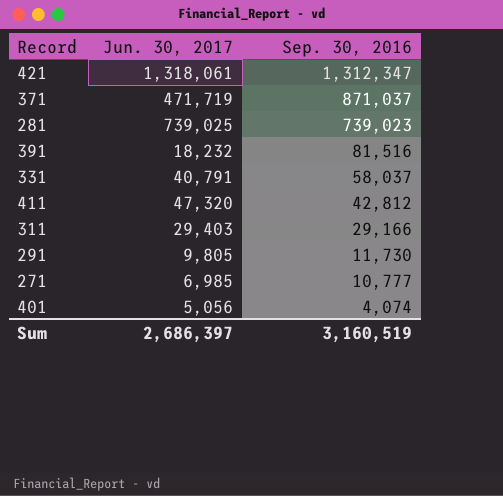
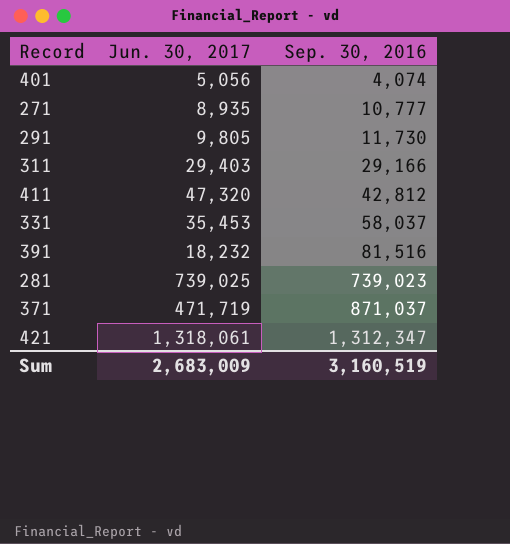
row order: Sep. 30, 2016 descending -> Sep. 30, 2016 ascending
271 | Jun. 30, 2017: 6,985 -> 8,935
331 | Jun. 30, 2017: 40,791 -> 35,453
Sum | Jun. 30, 2017: 2,686,397 -> 2,683,009

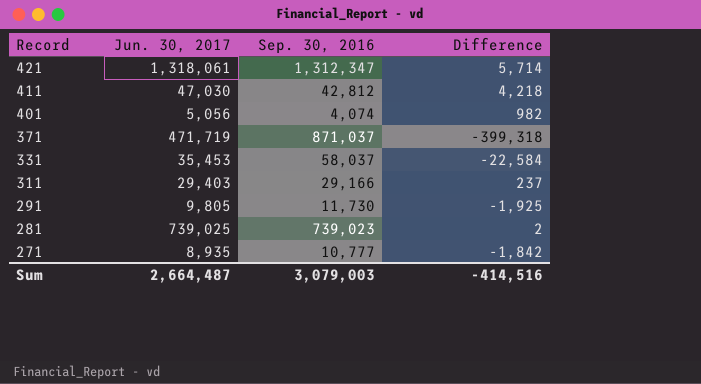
row order: Sep. 30, 2016 ascending -> Record descending
column Difference | formula: none -> [Jun. 30, 2017] - [Sep. 30, 2016]
row 391: 18,232 | 81,516 -> none
411 | Jun. 30, 2017: 47,320 -> 47,030
Sum | Jun. 30, 2017: 2,683,009 -> 2,664,487
Sum | Sep. 30, 2016: 3,160,519 -> 3,079,003

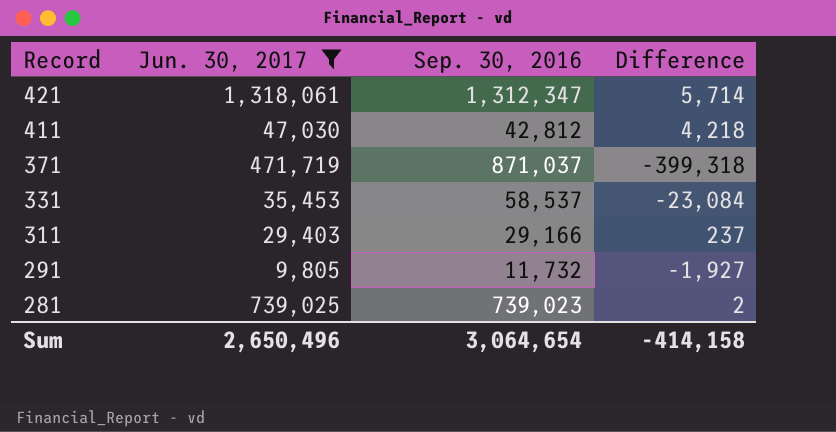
filter: none -> Jun. 30, 2017 >= 9,805
331 | Sep. 30, 2016: 58,037 -> 58,537
331 | Difference: -22,584 -> -23,084
291 | Sep. 30, 2016: 11,730 -> 11,732
291 | Difference: -1,925 -> -1,927
Sum | Jun. 30, 2017: 2,664,487 -> 2,650,496
Sum | Sep. 30, 2016: 3,079,003 -> 3,064,654
Sum | Difference: -414,516 -> -414,158

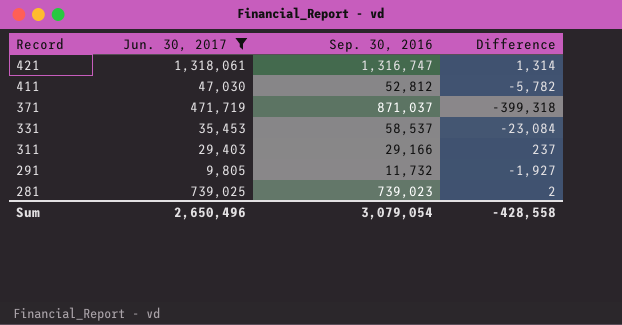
421 | Sep. 30, 2016: 1,312,347 -> 1,316,747
421 | Difference: 5,714 -> 1,314
411 | Sep. 30, 2016: 42,812 -> 52,812
411 | Difference: 4,218 -> -5,782
Sum | Sep. 30, 2016: 3,064,654 -> 3,079,054
Sum | Difference: -414,158 -> -428,558

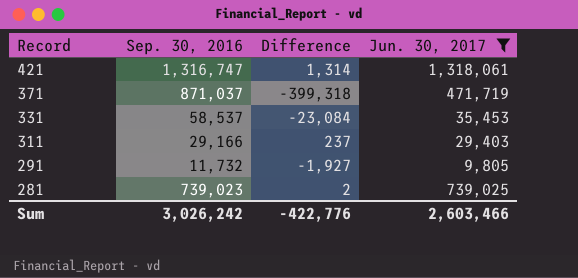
column Jun. 30, 2017 | position: 2 -> 4
row 411: 47,030 | 52,812 | -5,782 -> none
Sum | Sep. 30, 2016: 3,079,054 -> 3,026,242
Sum | Difference: -428,558 -> -422,776
Sum | Jun. 30, 2017: 2,650,496 -> 2,603,466

